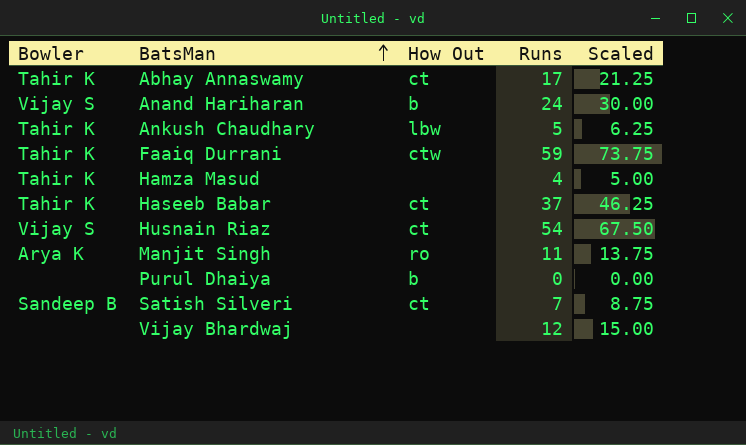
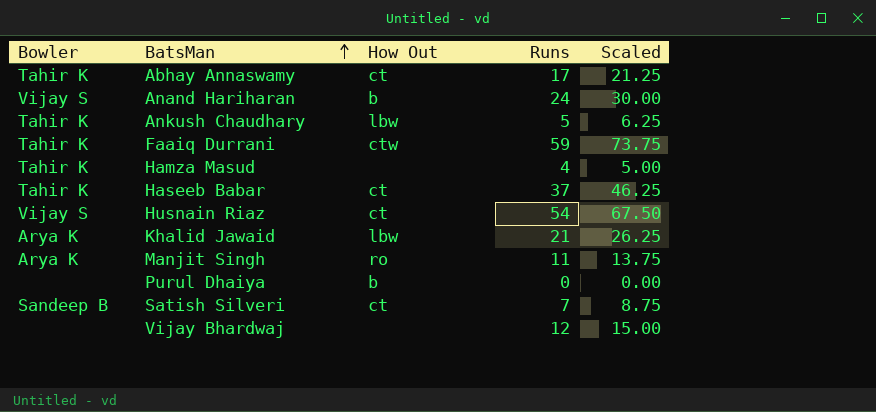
row Khalid Jawaid: none -> Arya K | lbw | 21 | 26.25

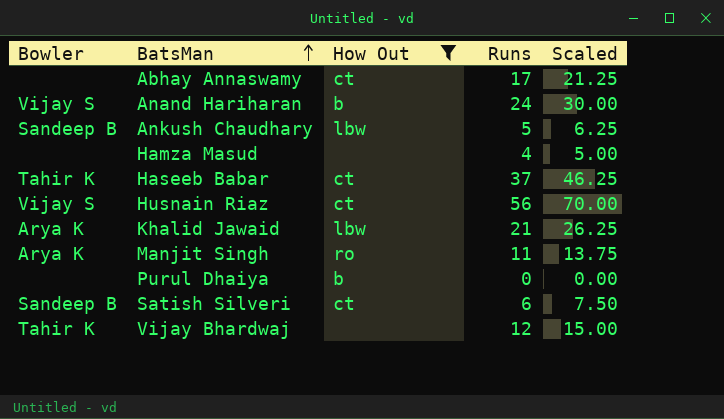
filter: none -> How Out != ctw
Abhay Annaswamy | Bowler: Tahir K -> none
Ankush Chaudhary | Bowler: Tahir K -> Sandeep B
Hamza Masud | Bowler: Tahir K -> none
Husnain Riaz | Runs: 54 -> 56
Husnain Riaz | Scaled: 67.50 -> 70.00
Satish Silveri | Runs: 7 -> 6
Satish Silveri | Scaled: 8.75 -> 7.50
Vijay Bhardwaj | Bowler: none -> Tahir K

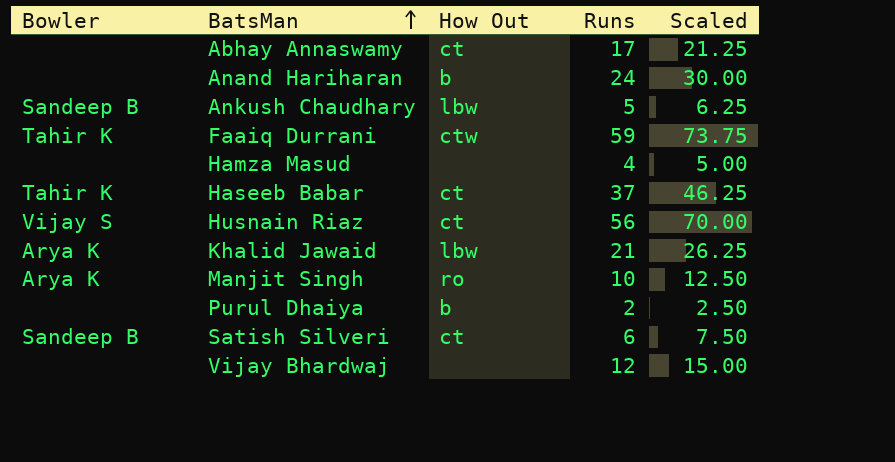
filter: How Out != ctw -> none
Anand Hariharan | Bowler: Vijay S -> none
Manjit Singh | Runs: 11 -> 10
Manjit Singh | Scaled: 13.75 -> 12.50
Purul Dhaiya | Runs: 0 -> 2
Purul Dhaiya | Scaled: 0.00 -> 2.50
Vijay Bhardwaj | Bowler: Tahir K -> none

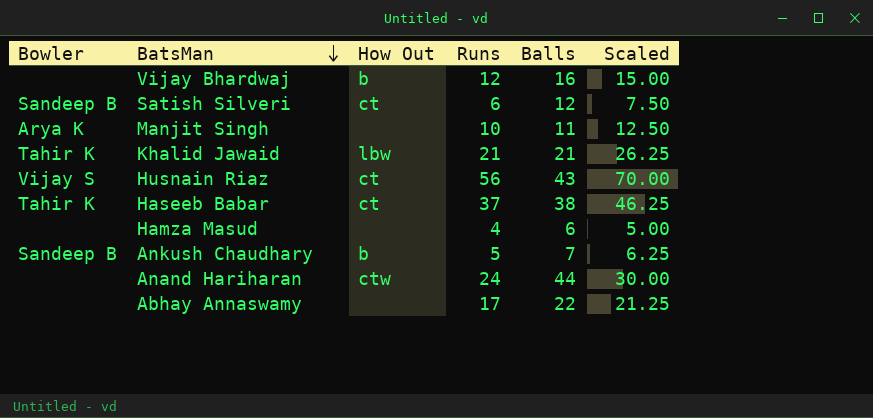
row order: BatsMan ascending -> BatsMan descending
column Balls | position: none -> 5
row Faaiq Durrani: Tahir K | ctw | 59 | 73.75 -> none
row Purul Dhaiya: none | b | 2 | 2.50 -> none
Vijay Bhardwaj | How Out: none -> b
Manjit Singh | How Out: ro -> none
Khalid Jawaid | Bowler: Arya K -> Tahir K
Ankush Chaudhary | How Out: lbw -> b
Anand Hariharan | How Out: b -> ctw
Abhay Annaswamy | How Out: ct -> none

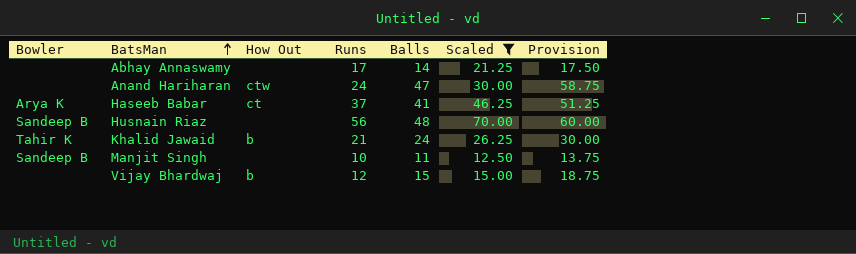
filter: none -> Scaled >= 12.50
row order: BatsMan descending -> BatsMan ascending
column Provision | formula: none -> [Balls] * 1.25
Abhay Annaswamy | Balls: 22 -> 14
Anand Hariharan | Balls: 44 -> 47
Haseeb Babar | Bowler: Tahir K -> Arya K
Haseeb Babar | Balls: 38 -> 41
Husnain Riaz | Bowler: Vijay S -> Sandeep B
Husnain Riaz | How Out: ct -> none
Husnain Riaz | Balls: 43 -> 48
Khalid Jawaid | How Out: lbw -> b
Khalid Jawaid | Balls: 21 -> 24
Manjit Singh | Bowler: Arya K -> Sandeep B
Vijay Bhardwaj | Balls: 16 -> 15

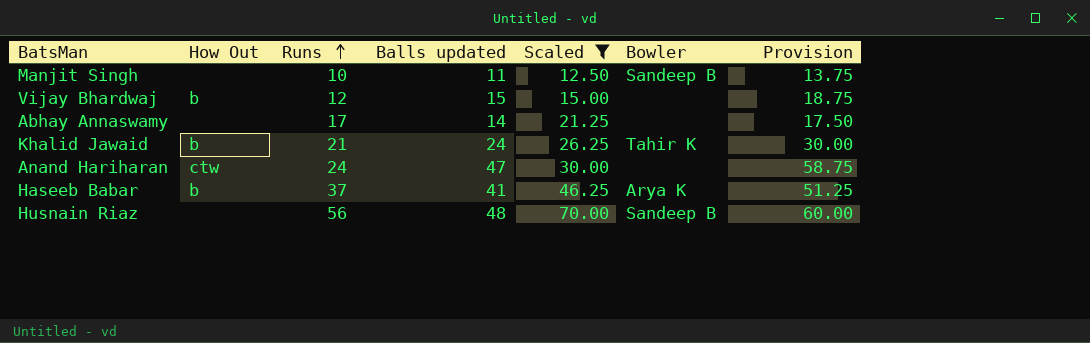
row order: BatsMan ascending -> Runs ascending
column name: Balls -> Balls updated
column Bowler | position: 1 -> 6
Haseeb Babar | How Out: ct -> b

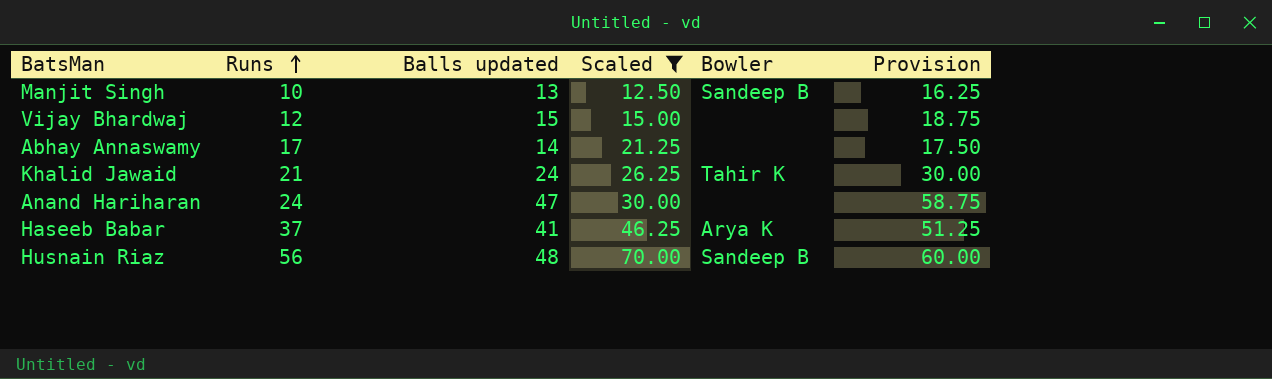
column How Out | position: 2 -> none
Manjit Singh | Balls updated: 11 -> 13
Manjit Singh | Provision: 13.75 -> 16.25

